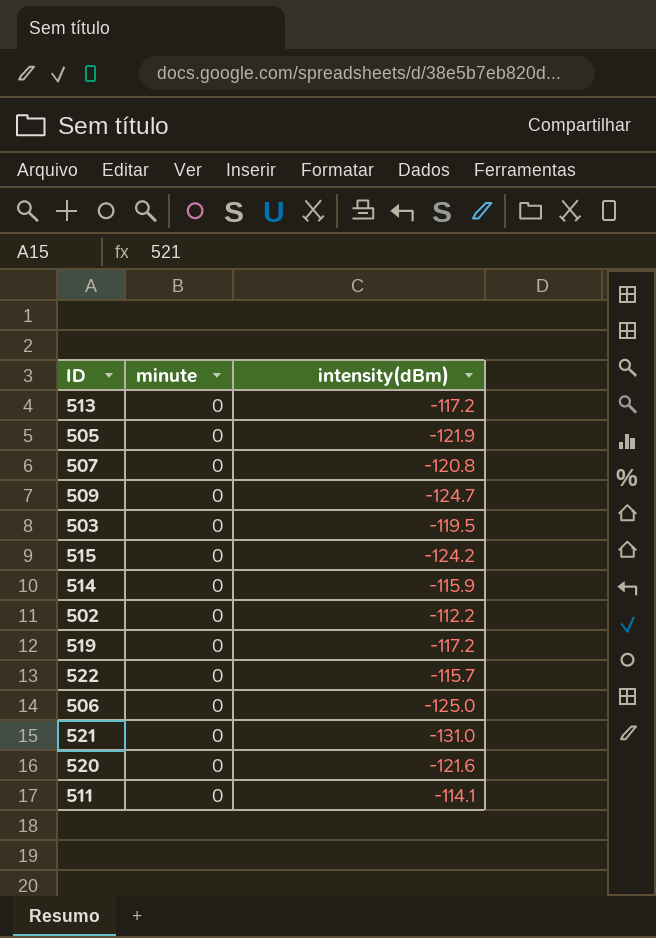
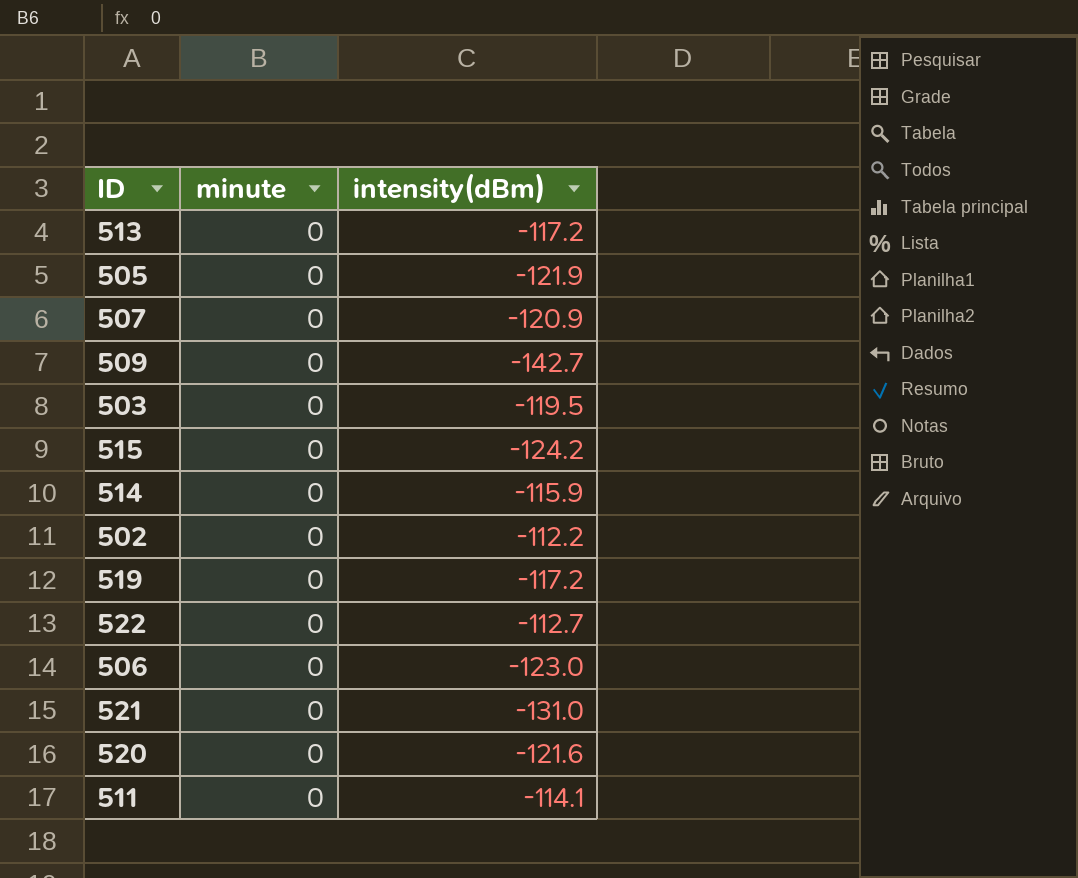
507 | intensity(dBm): -120.8 -> -120.9
509 | intensity(dBm): -124.7 -> -142.7
522 | intensity(dBm): -115.7 -> -112.7
506 | intensity(dBm): -125.0 -> -123.0

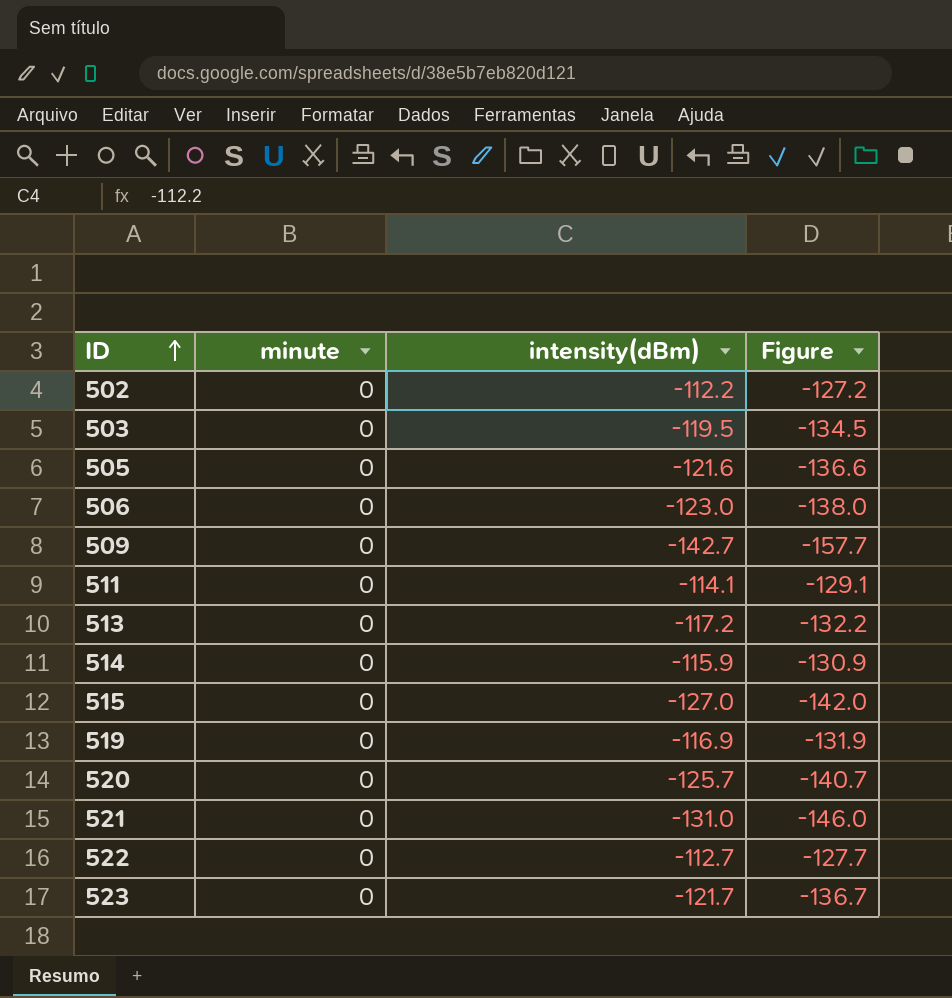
row order: none -> ID ascending
column Figure | formula: none -> [intensity(dBm)] - 15
row 507: 0 | -120.9 -> none
505 | intensity(dBm): -121.9 -> -121.6
515 | intensity(dBm): -124.2 -> -127.0
519 | intensity(dBm): -117.2 -> -116.9
520 | intensity(dBm): -121.6 -> -125.7
row 523: none -> 0 | -121.7 | -136.7

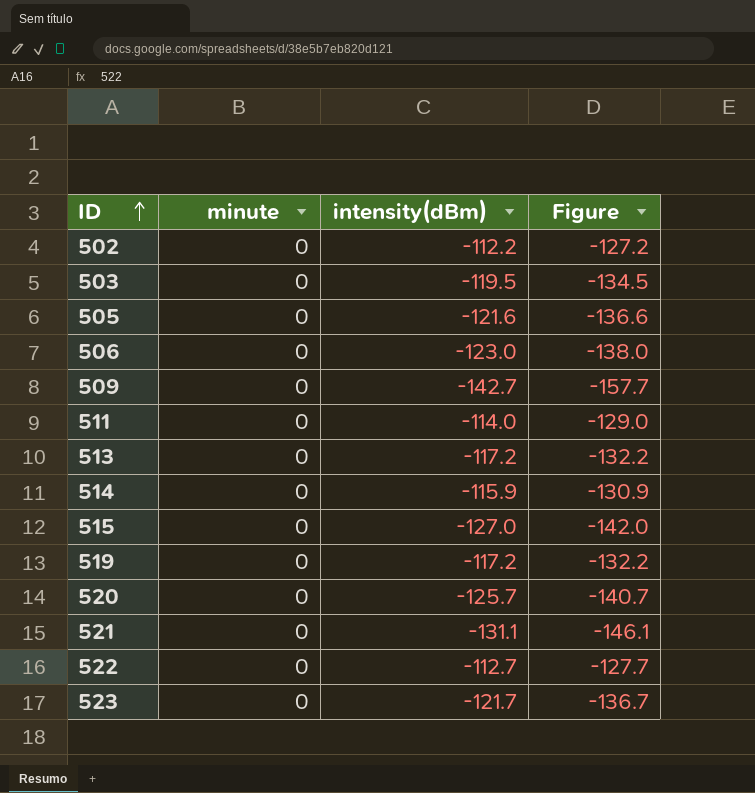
511 | intensity(dBm): -114.1 -> -114.0
511 | Figure: -129.1 -> -129.0
519 | intensity(dBm): -116.9 -> -117.2
519 | Figure: -131.9 -> -132.2
521 | intensity(dBm): -131.0 -> -131.1
521 | Figure: -146.0 -> -146.1

